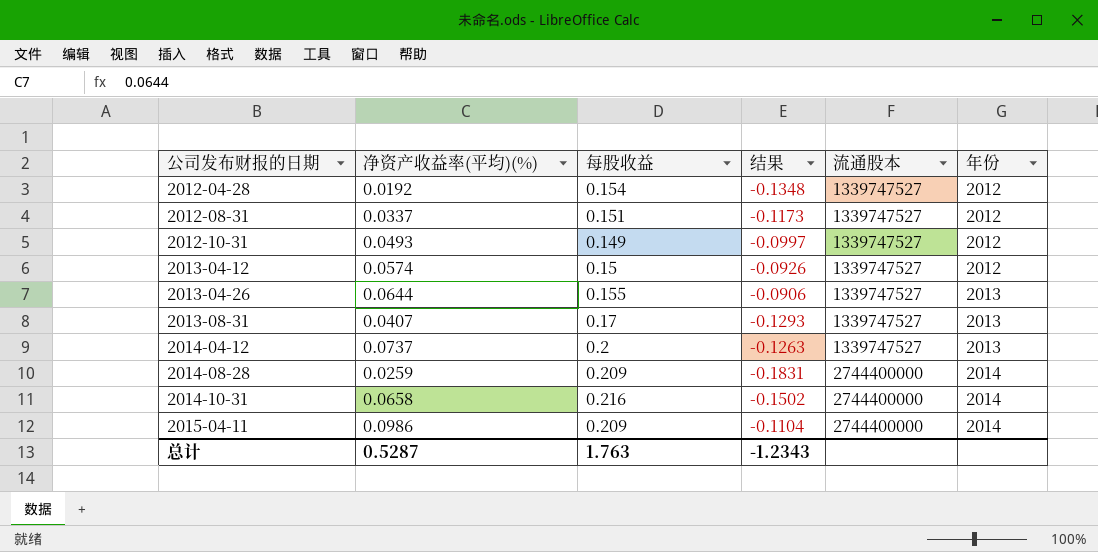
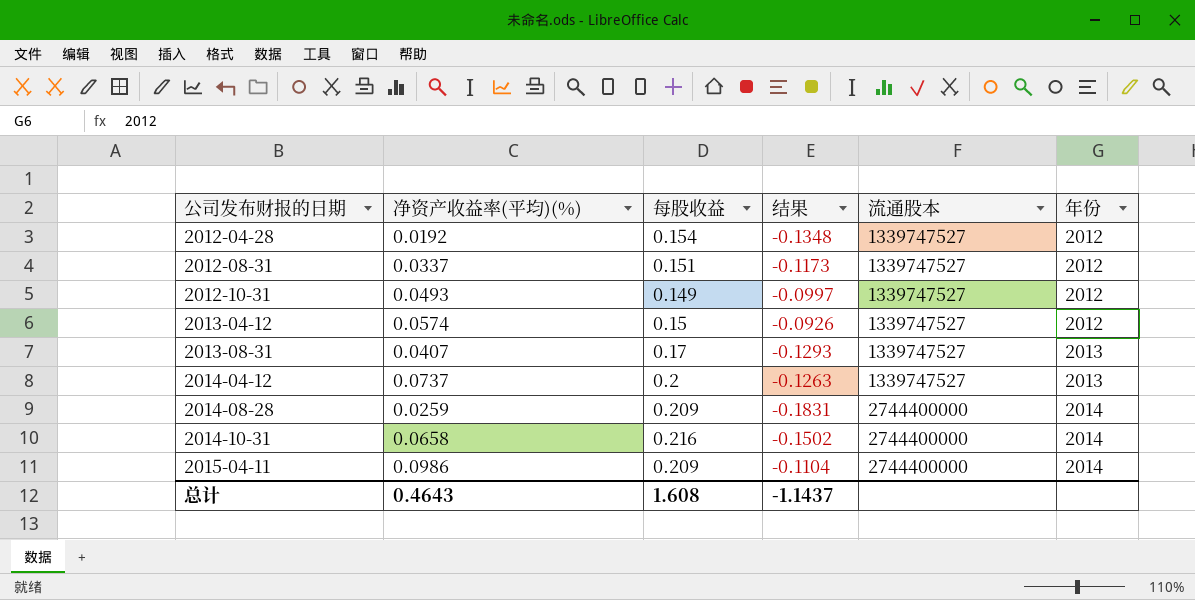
row 2013-04-26: 0.0644 | 0.155 | -0.0906 | 1339747527 | 2013 -> none
总计 | 净资产收益率(平均)(%): 0.5287 -> 0.4643
总计 | 每股收益: 1.763 -> 1.608
总计 | 结果: -1.2343 -> -1.1437

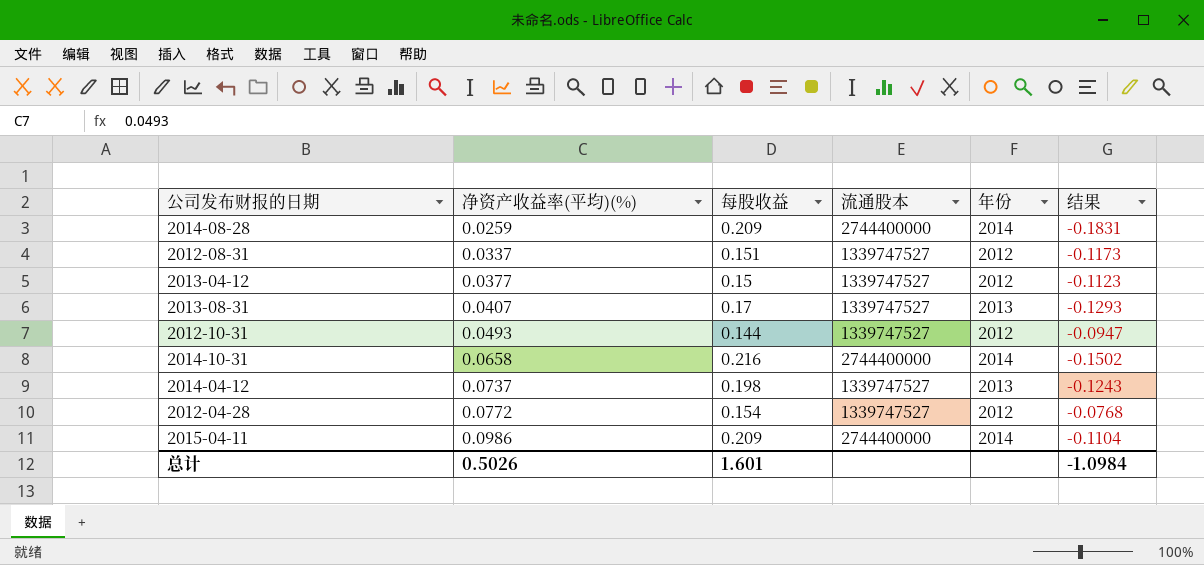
row order: 公司发布财报的日期 ascending -> 净资产收益率(平均)(%) ascending
column 结果 | position: 4 -> 6
2013-04-12 | 净资产收益率(平均)(%): 0.0574 -> 0.0377
2013-04-12 | 结果: -0.0926 -> -0.1123
2012-10-31 | 每股收益: 0.149 -> 0.144
2012-10-31 | 结果: -0.0997 -> -0.0947
2014-04-12 | 每股收益: 0.2 -> 0.198
2014-04-12 | 结果: -0.1263 -> -0.1243
2012-04-28 | 净资产收益率(平均)(%): 0.0192 -> 0.0772
2012-04-28 | 结果: -0.1348 -> -0.0768
总计 | 净资产收益率(平均)(%): 0.4643 -> 0.5026
总计 | 每股收益: 1.608 -> 1.601
总计 | 结果: -1.1437 -> -1.0984

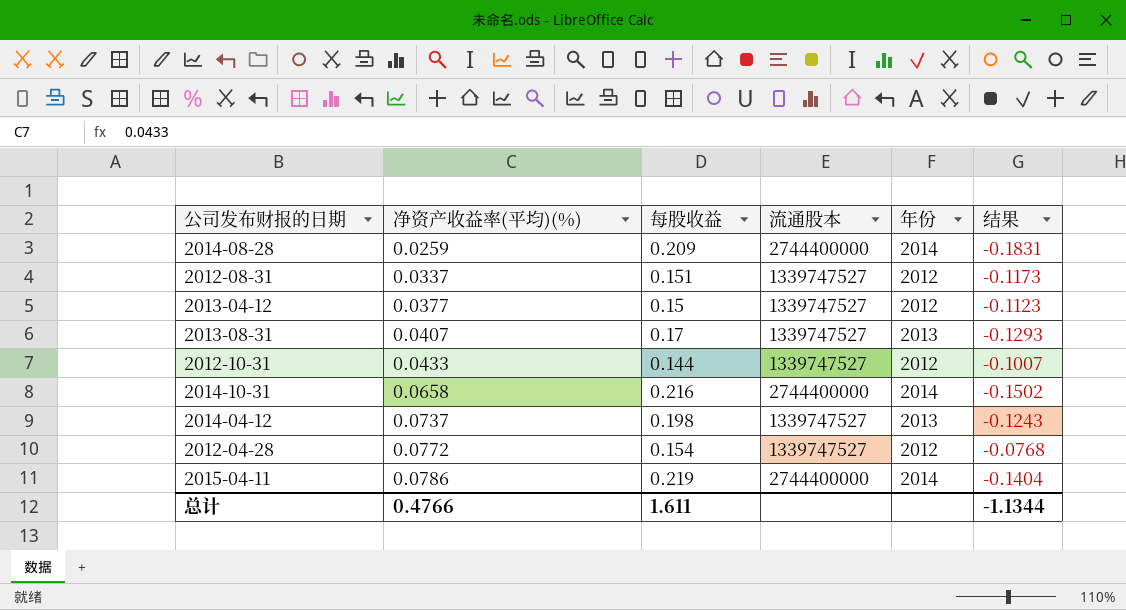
2012-10-31 | 净资产收益率(平均)(%): 0.0493 -> 0.0433
2012-10-31 | 结果: -0.0947 -> -0.1007
2015-04-11 | 净资产收益率(平均)(%): 0.0986 -> 0.0786
2015-04-11 | 每股收益: 0.209 -> 0.219
2015-04-11 | 结果: -0.1104 -> -0.1404
总计 | 净资产收益率(平均)(%): 0.5026 -> 0.4766
总计 | 每股收益: 1.601 -> 1.611
总计 | 结果: -1.0984 -> -1.1344

